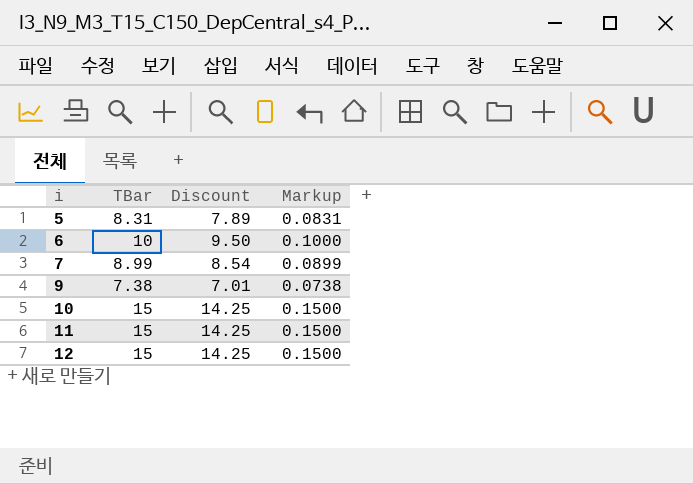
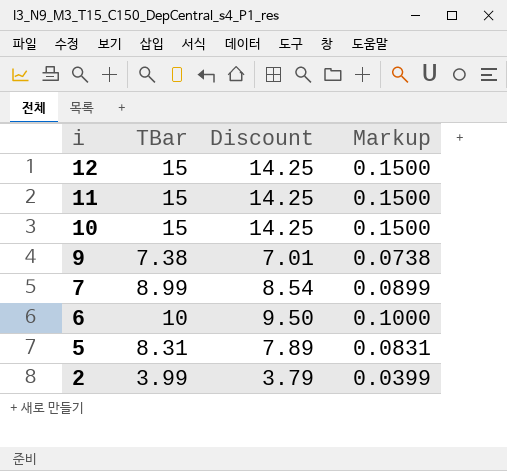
row order: i ascending -> i descending
row 2: none -> 3.99 | 3.79 | 0.0399

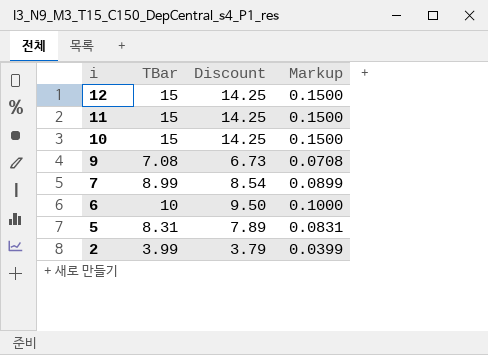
9 | TBar: 7.38 -> 7.08
9 | Discount: 7.01 -> 6.73
9 | Markup: 0.0738 -> 0.0708

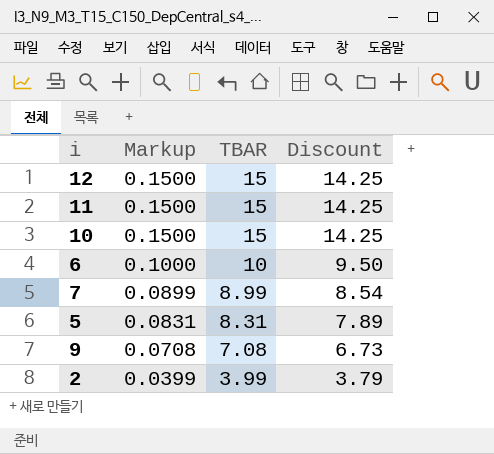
row order: i descending -> Markup descending
column Markup | position: 4 -> 2
column name: TBar -> TBAR

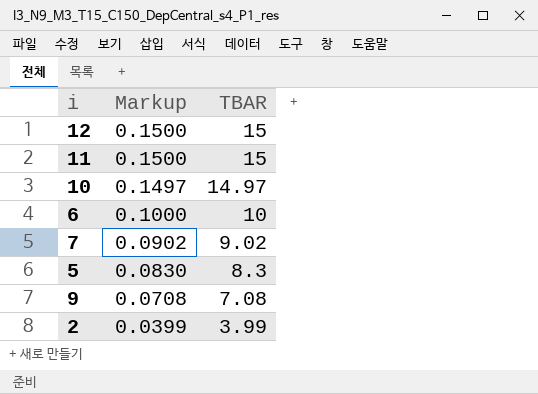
column Discount | formula: [TBAR] * 0.95 -> none
10 | Markup: 0.1500 -> 0.1497
10 | TBAR: 15 -> 14.97
7 | Markup: 0.0899 -> 0.0902
7 | TBAR: 8.99 -> 9.02
5 | Markup: 0.0831 -> 0.0830
5 | TBAR: 8.31 -> 8.3

